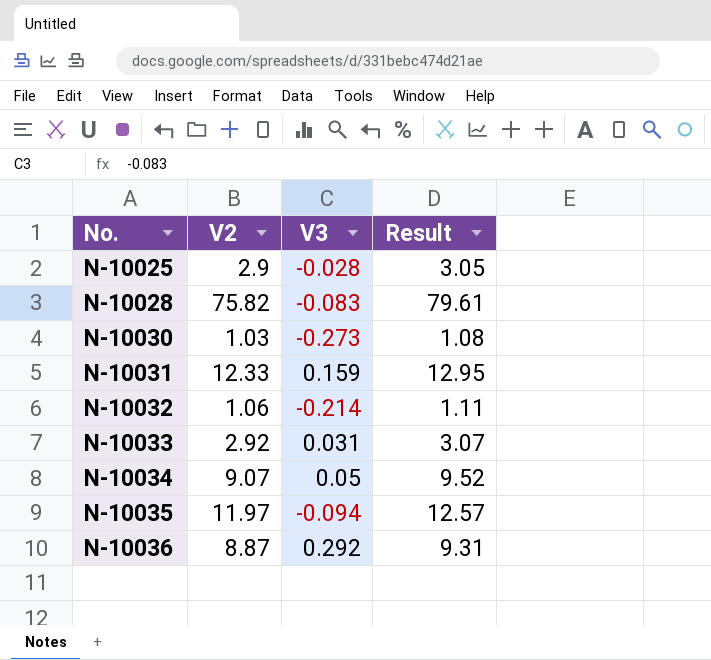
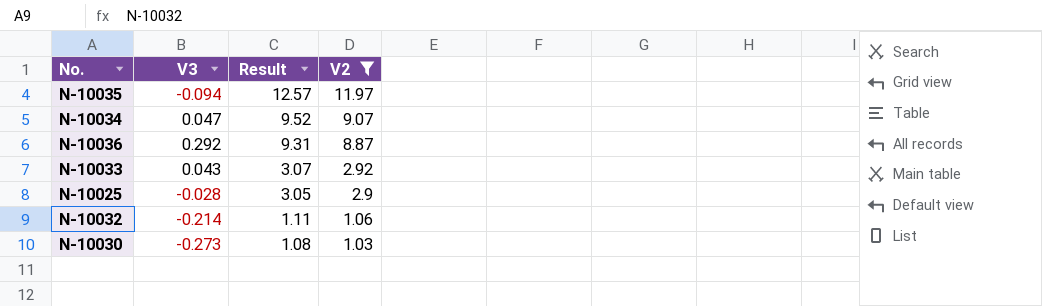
filter: none -> V2 <= 11.97
row order: No. ascending -> Result descending
column V2 | position: 2 -> 4
N-10034 | V3: 0.05 -> 0.047
N-10033 | V3: 0.031 -> 0.043

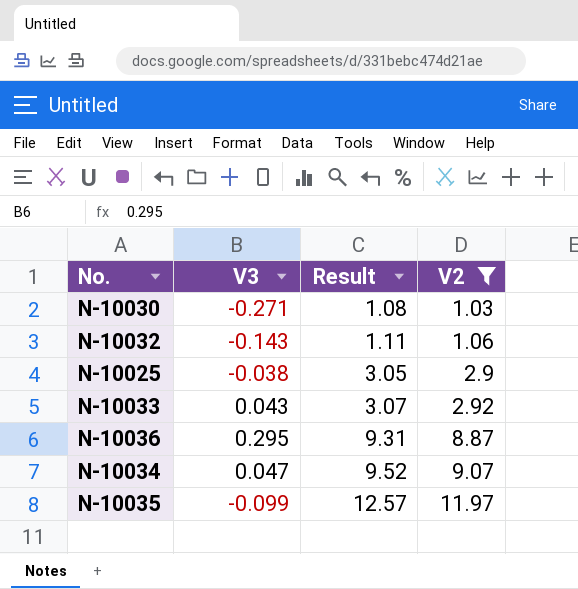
row order: Result descending -> Result ascending
N-10030 | V3: -0.273 -> -0.271
N-10032 | V3: -0.214 -> -0.143
N-10025 | V3: -0.028 -> -0.038
N-10036 | V3: 0.292 -> 0.295
N-10035 | V3: -0.094 -> -0.099

